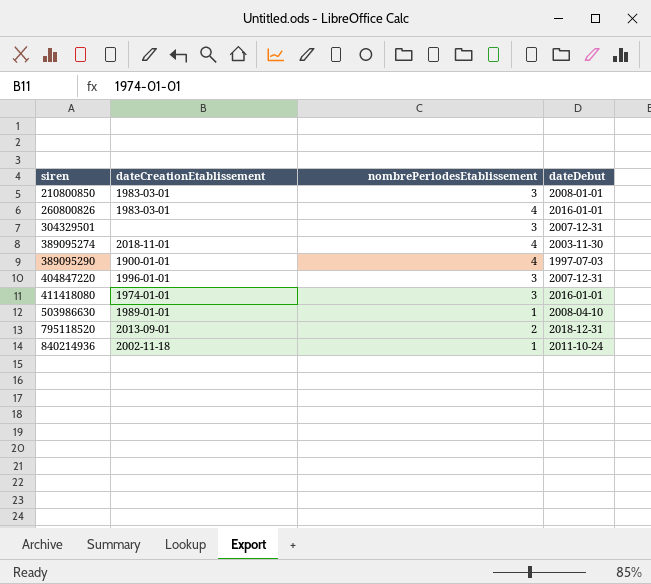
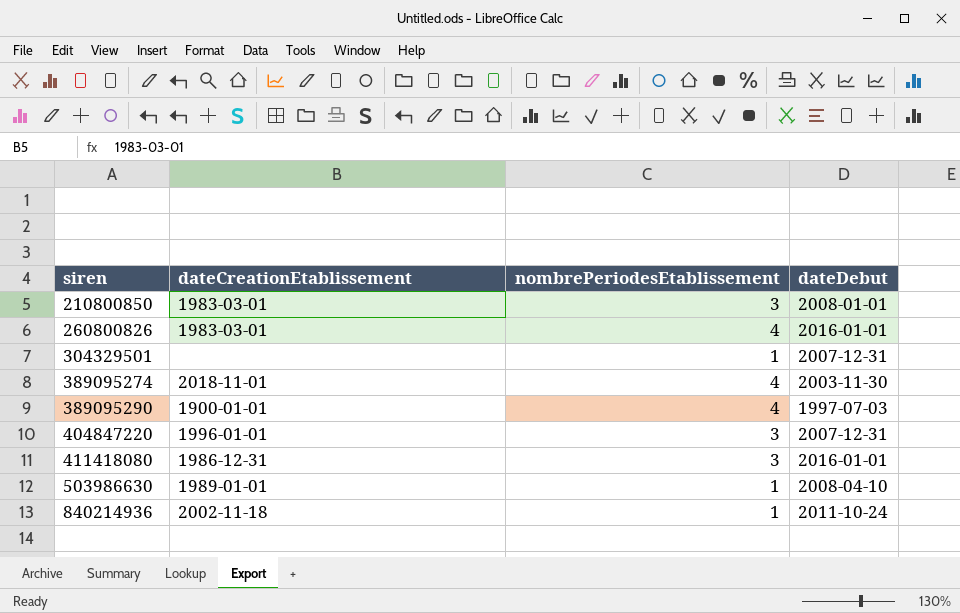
row 795118520: 2013-09-01 | 2 | 2018-12-31 -> none
304329501 | nombrePeriodesEtablissement: 3 -> 1
411418080 | dateCreationEtablissement: 1974-01-01 -> 1986-12-31

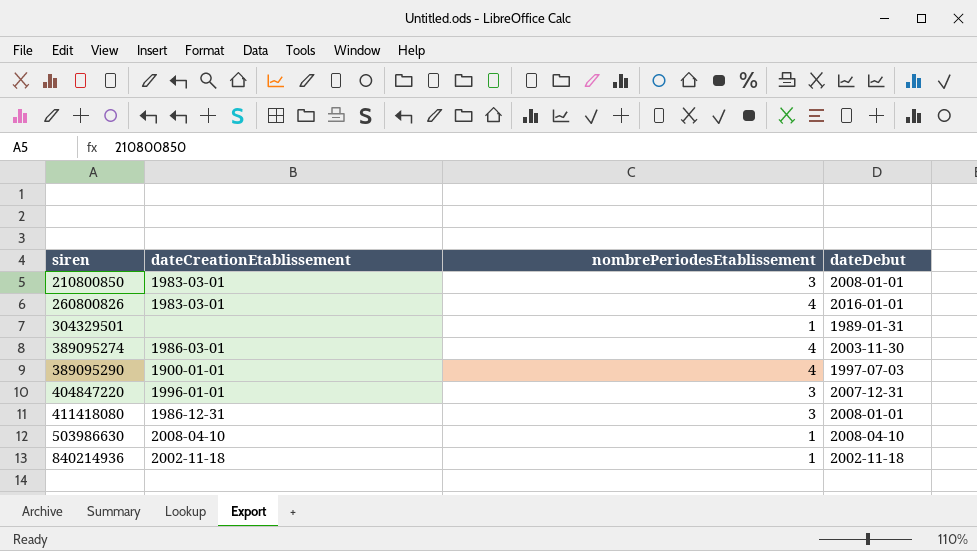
304329501 | dateDebut: 2007-12-31 -> 1989-01-31
389095274 | dateCreationEtablissement: 2018-11-01 -> 1986-03-01
411418080 | dateDebut: 2016-01-01 -> 2008-01-01
503986630 | dateCreationEtablissement: 1989-01-01 -> 2008-04-10
840214936 | dateDebut: 2011-10-24 -> 2002-11-18

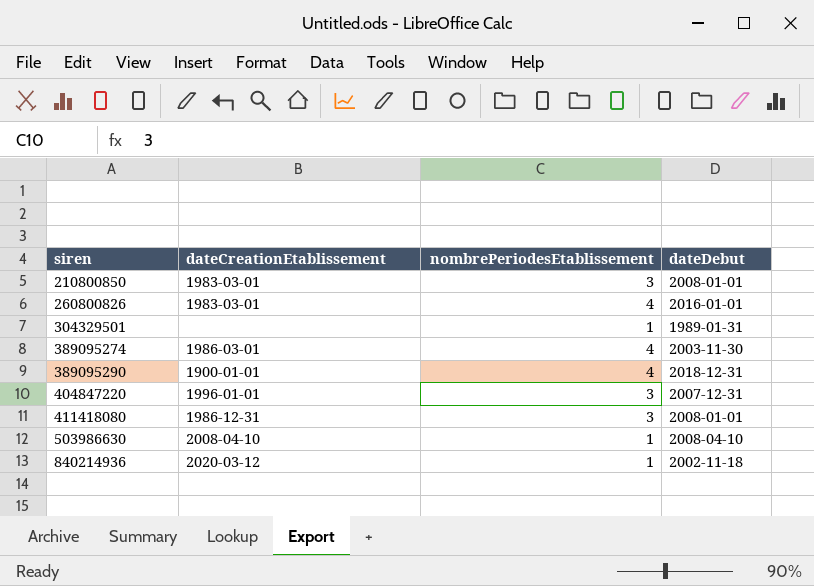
389095290 | dateDebut: 1997-07-03 -> 2018-12-31
840214936 | dateCreationEtablissement: 2002-11-18 -> 2020-03-12

